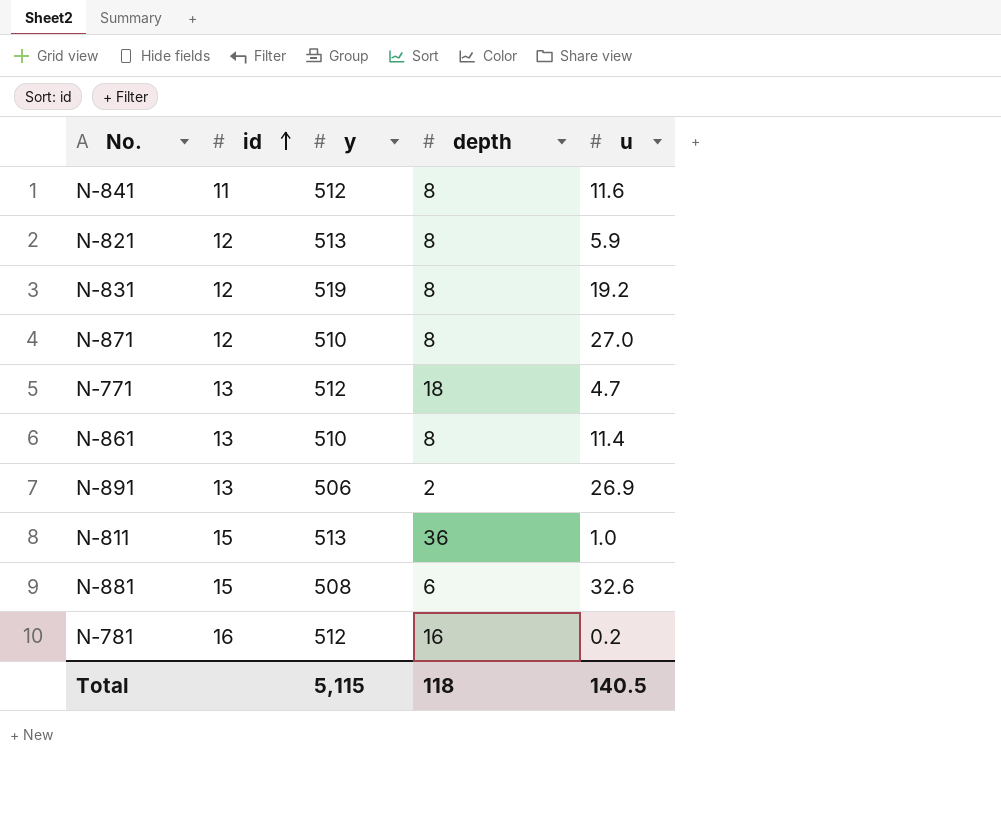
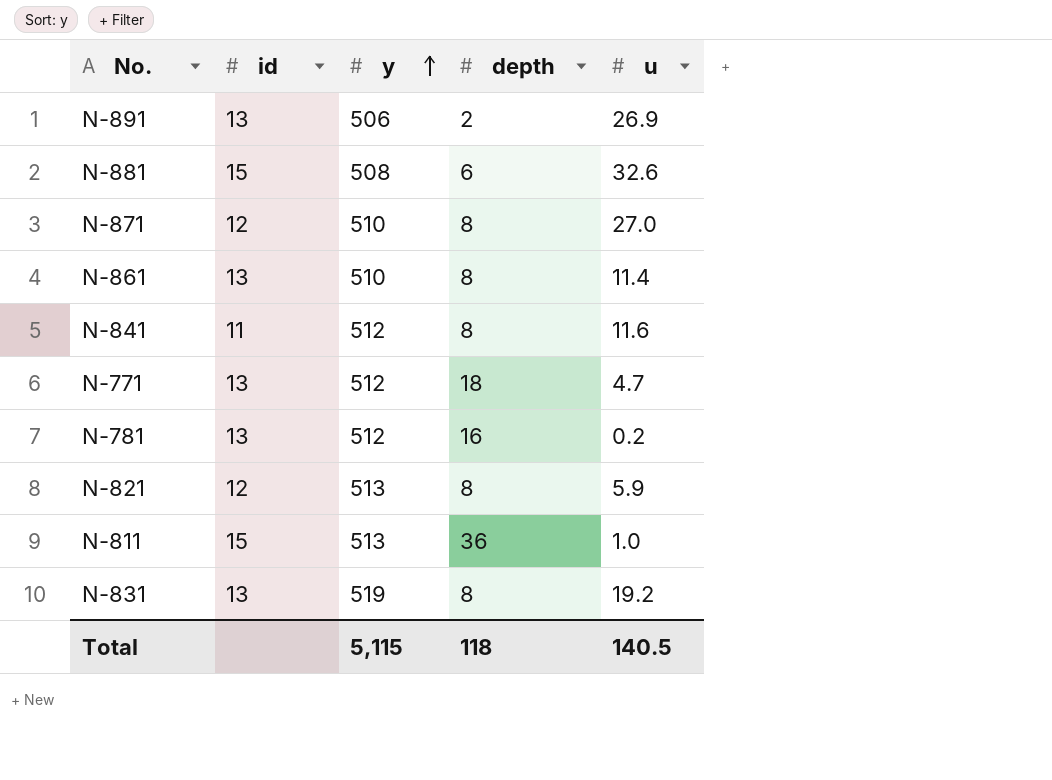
row order: id ascending -> y ascending
N-781 | id: 16 -> 13
N-831 | id: 12 -> 13

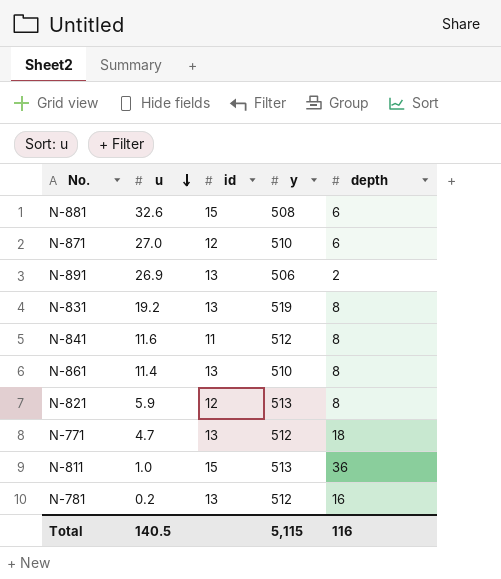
row order: y ascending -> u descending
column u | position: 5 -> 2
N-871 | depth: 8 -> 6
Total | depth: 118 -> 116

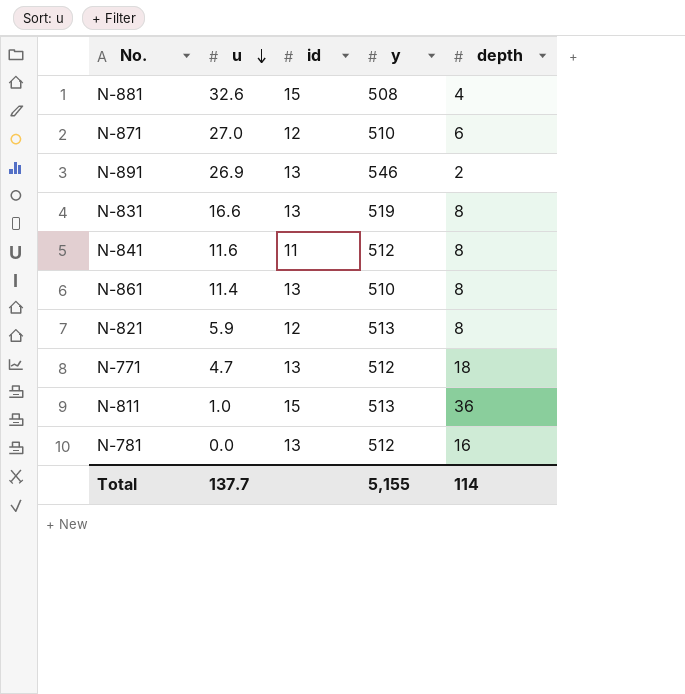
N-881 | depth: 6 -> 4
N-891 | y: 506 -> 546
N-831 | u: 19.2 -> 16.6
N-781 | u: 0.2 -> 0.0
Total | u: 140.5 -> 137.7
Total | y: 5,115 -> 5,155
Total | depth: 116 -> 114

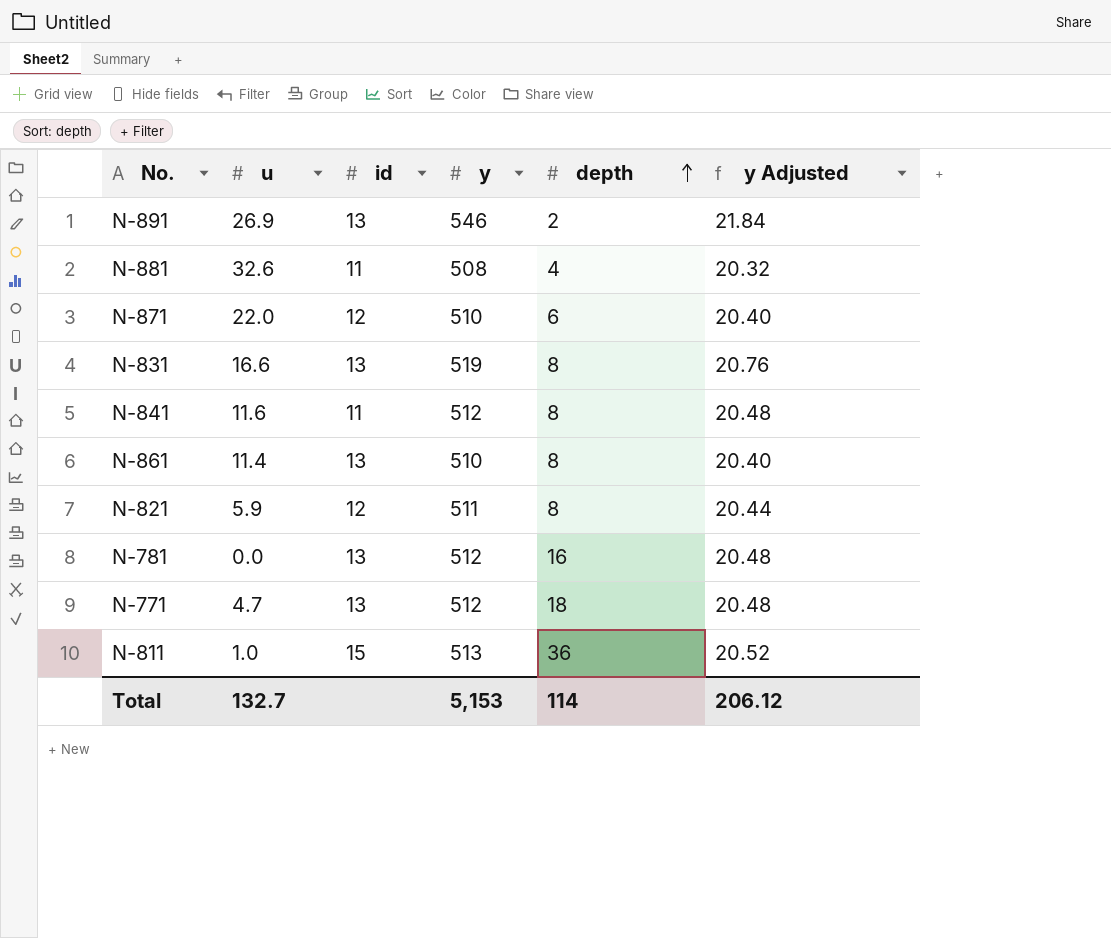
row order: u descending -> depth ascending
column y Adjusted | formula: none -> [y] * 0.04
N-881 | id: 15 -> 11
N-871 | u: 27.0 -> 22.0
N-821 | y: 513 -> 511
Total | u: 137.7 -> 132.7
Total | y: 5,155 -> 5,153

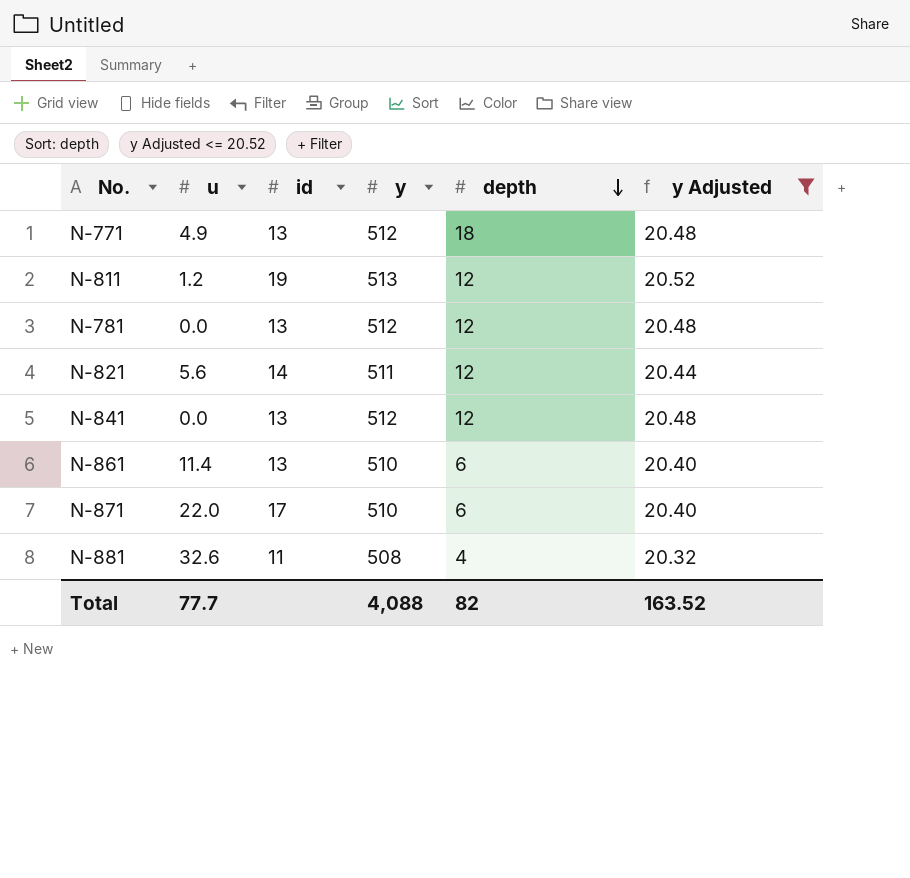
filter: none -> y Adjusted <= 20.52
row order: depth ascending -> depth descending
N-771 | u: 4.7 -> 4.9
N-811 | u: 1.0 -> 1.2
N-811 | id: 15 -> 19
N-811 | depth: 36 -> 12
N-781 | depth: 16 -> 12
N-821 | u: 5.9 -> 5.6
N-821 | id: 12 -> 14
N-821 | depth: 8 -> 12
N-841 | u: 11.6 -> 0.0
N-841 | id: 11 -> 13
N-841 | depth: 8 -> 12
N-861 | depth: 8 -> 6
N-871 | id: 12 -> 17
Total | u: 132.7 -> 77.7
Total | y: 5,153 -> 4,088
Total | depth: 114 -> 82
Total | y Adjusted: 206.12 -> 163.52

